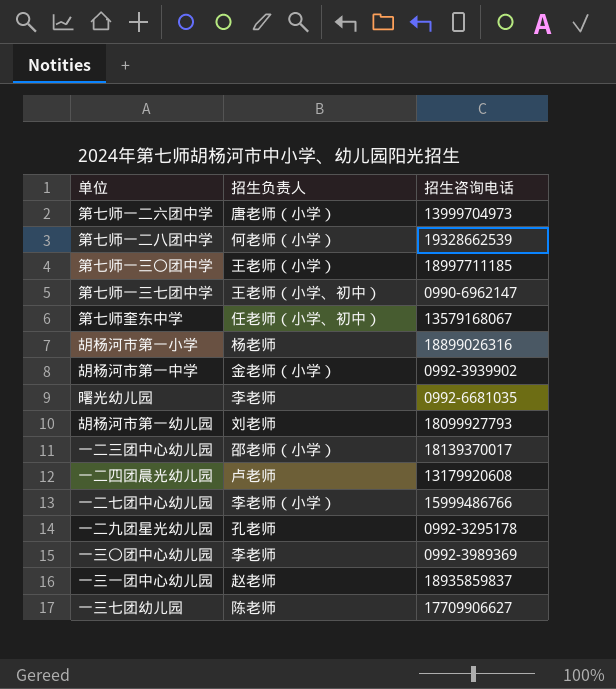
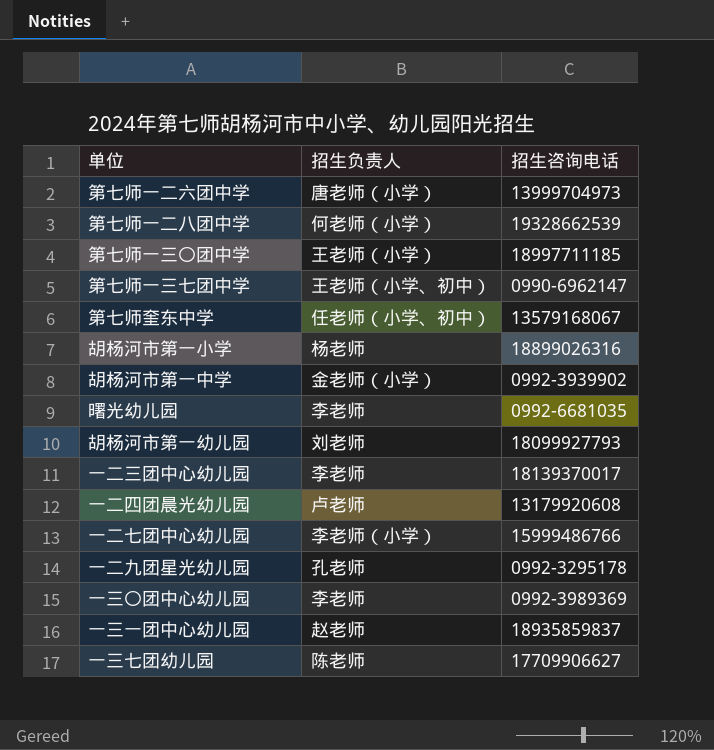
一二三团中心幼儿园 | 招生负责人: 邵老师（小学） -> 李老师

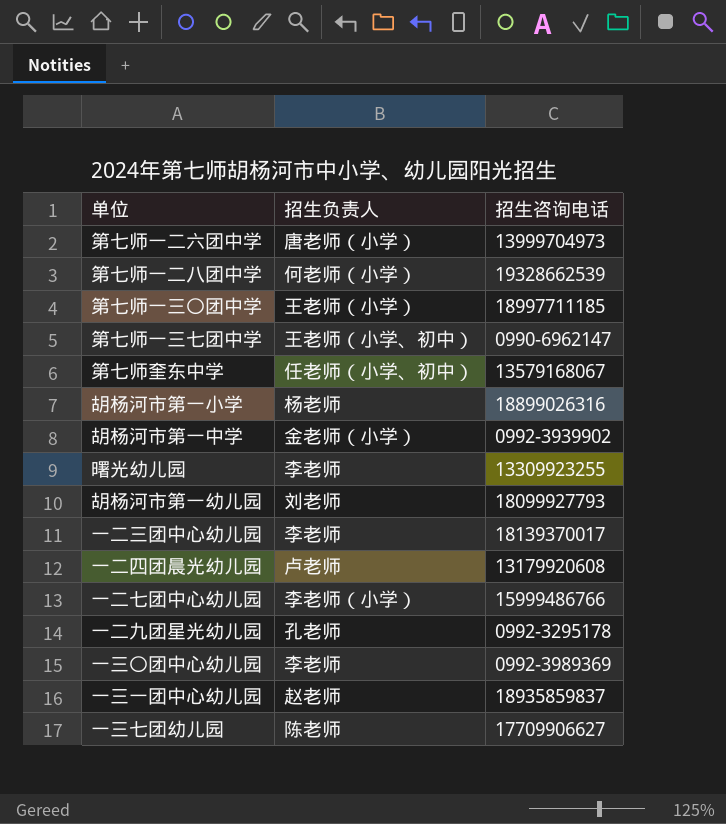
曙光幼儿园 | 招生咨询电话: 0992-6681035 -> 13309923255

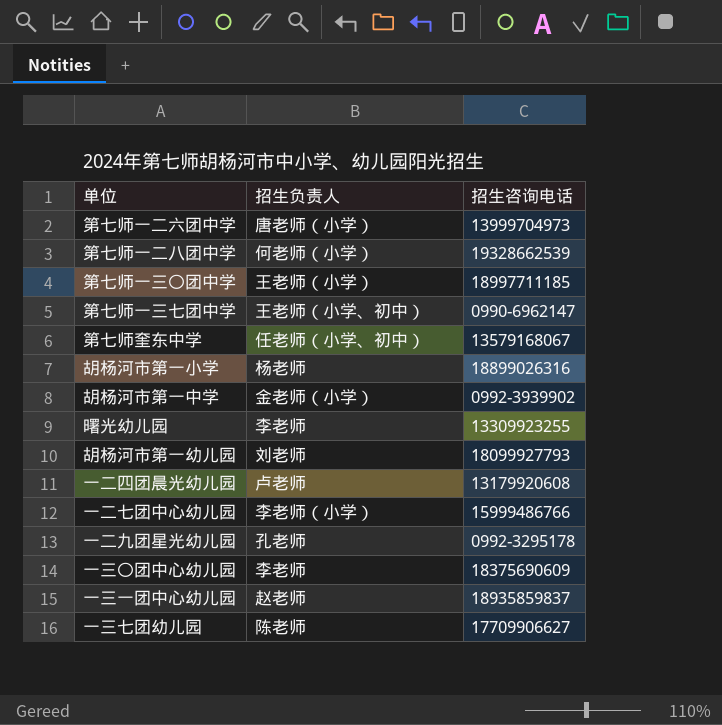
row 一二三团中心幼儿园: 李老师 | 18139370017 -> none
一三〇团中心幼儿园 | 招生咨询电话: 0992-3989369 -> 18375690609

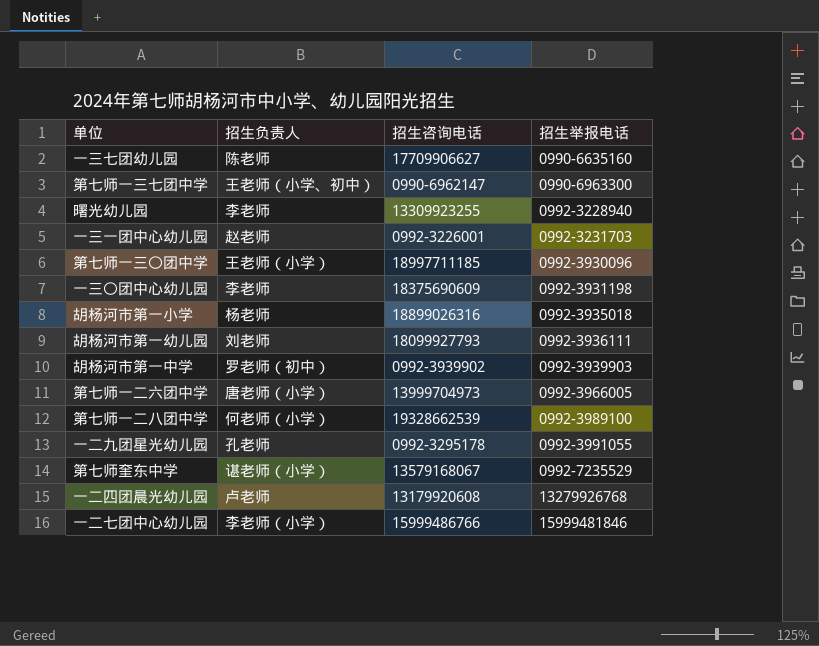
row order: none -> 招生举报电话 ascending
column 招生举报电话 | position: none -> 4
一三一团中心幼儿园 | 招生咨询电话: 18935859837 -> 0992-3226001
胡杨河市第一中学 | 招生负责人: 金老师（小学） -> 罗老师（初中）
第七师奎东中学 | 招生负责人: 任老师（小学、初中） -> 谌老师（小学）

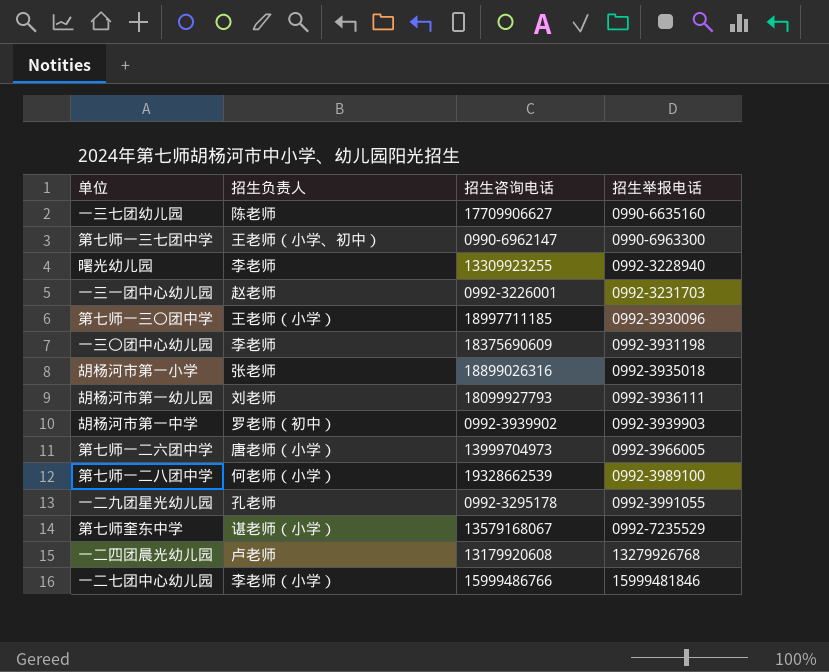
胡杨河市第一小学 | 招生负责人: 杨老师 -> 张老师

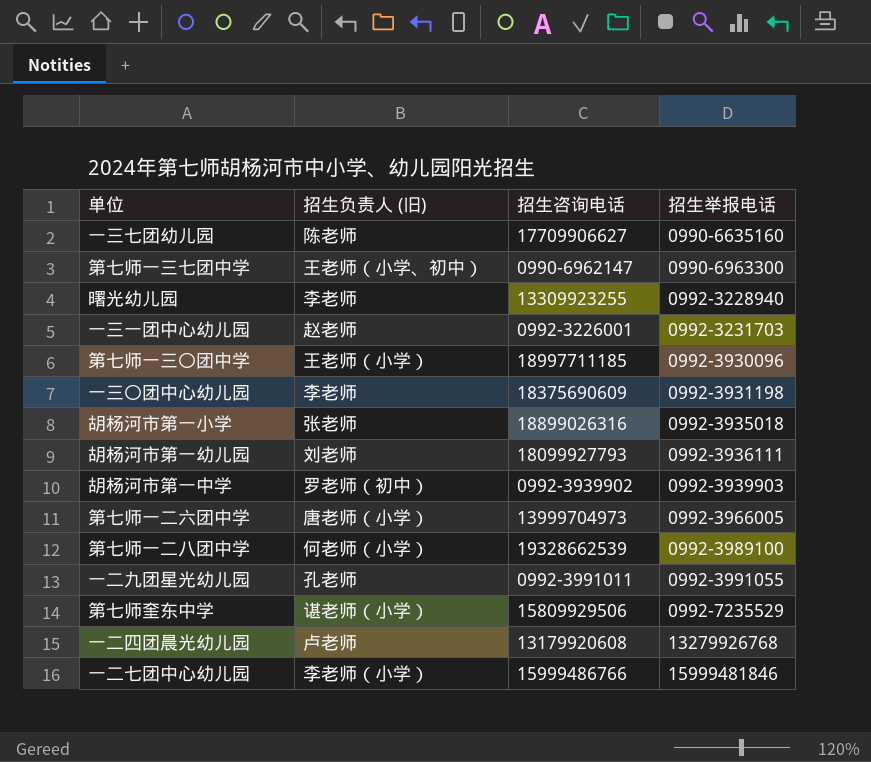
column name: 招生负责人 -> 招生负责人 (旧)
一二九团星光幼儿园 | 招生咨询电话: 0992-3295178 -> 0992-3991011
第七师奎东中学 | 招生咨询电话: 13579168067 -> 15809929506

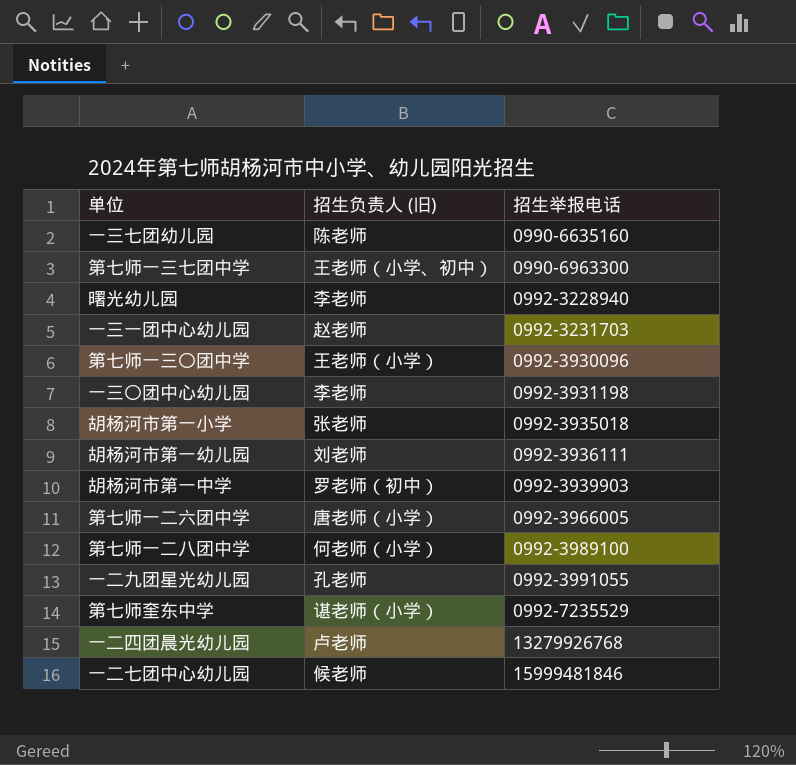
column 招生咨询电话 | position: 3 -> none
一二七团中心幼儿园 | 招生负责人 (旧): 李老师（小学） -> 候老师

